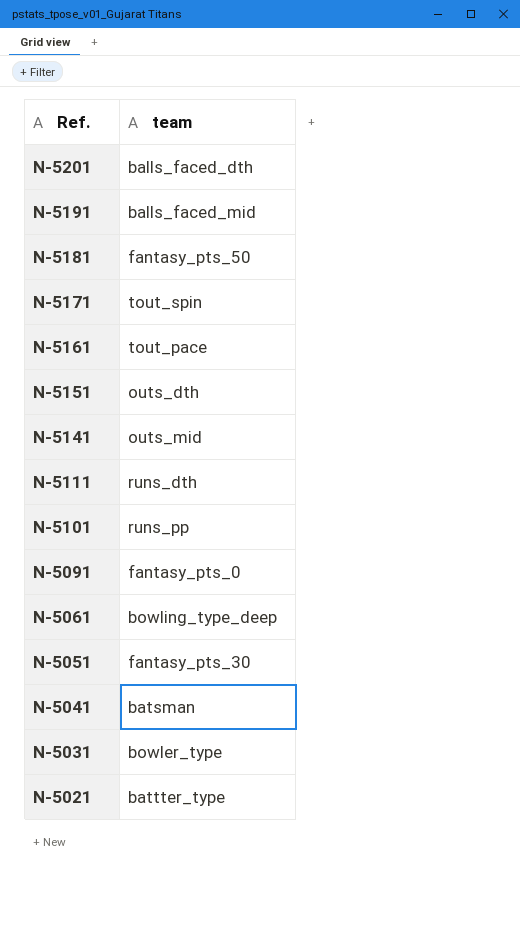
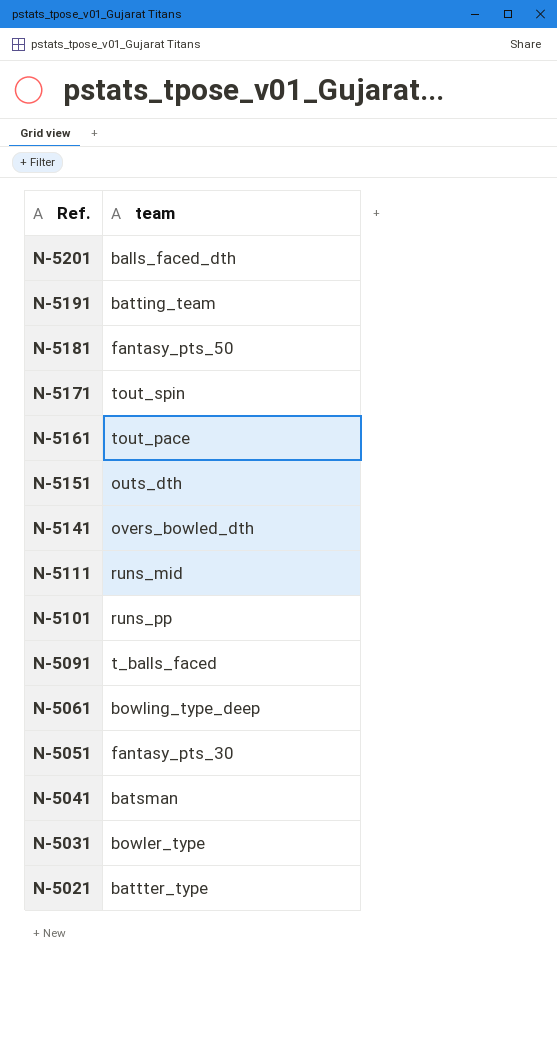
N-5191 | team: balls_faced_mid -> batting_team
N-5141 | team: outs_mid -> overs_bowled_dth
N-5111 | team: runs_dth -> runs_mid
N-5091 | team: fantasy_pts_0 -> t_balls_faced

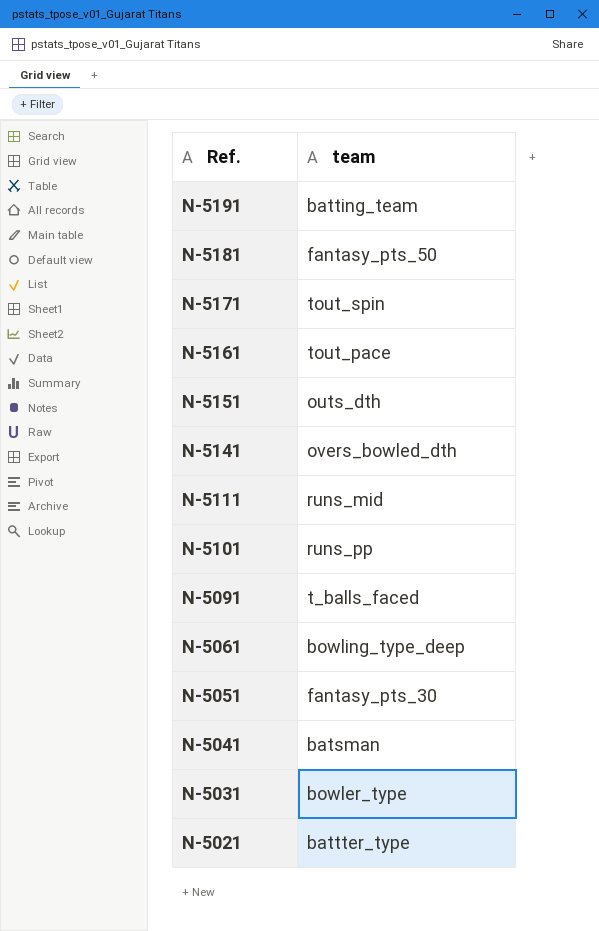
row N-5201: balls_faced_dth -> none

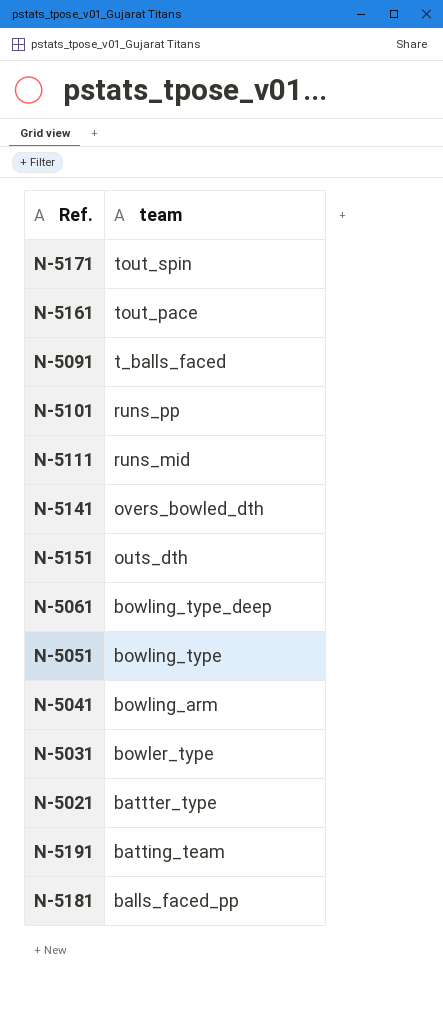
row order: Ref. descending -> team descending
N-5051 | team: fantasy_pts_30 -> bowling_type
N-5041 | team: batsman -> bowling_arm
N-5181 | team: fantasy_pts_50 -> balls_faced_pp

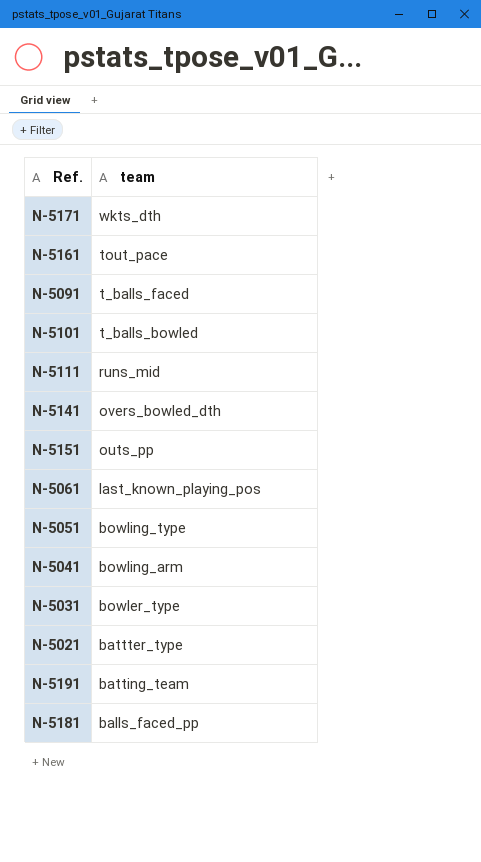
N-5171 | team: tout_spin -> wkts_dth
N-5101 | team: runs_pp -> t_balls_bowled
N-5151 | team: outs_dth -> outs_pp
N-5061 | team: bowling_type_deep -> last_known_playing_pos

